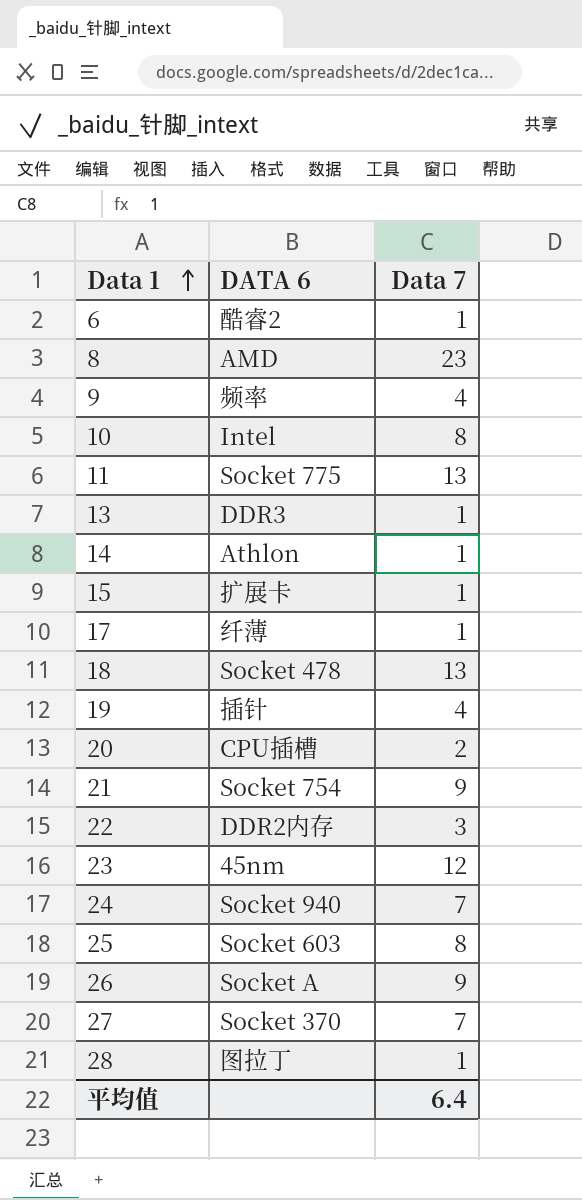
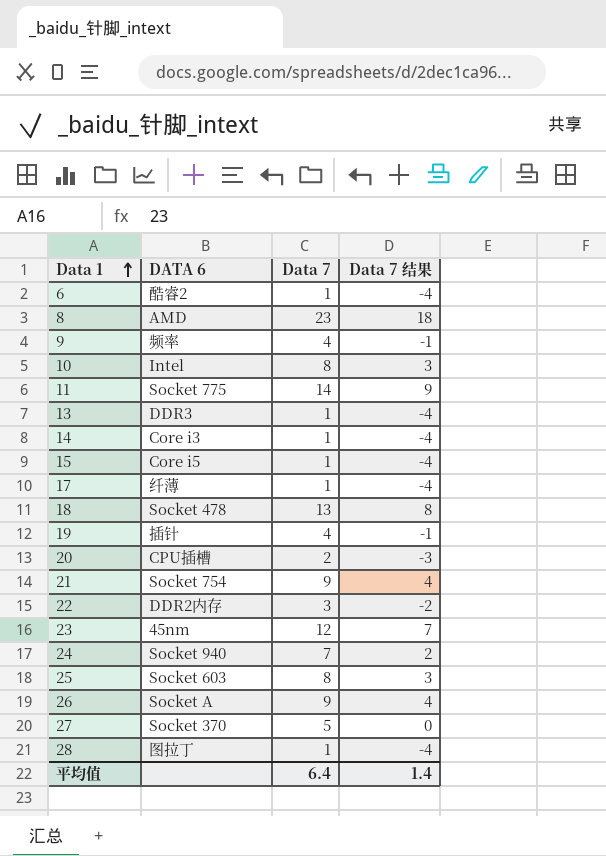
column Data 7 结果 | formula: none -> [Data 7] - 5
11 | Data 7: 13 -> 14
14 | DATA 6: Athlon -> Core i3
15 | DATA 6: 扩展卡 -> Core i5
27 | Data 7: 7 -> 5

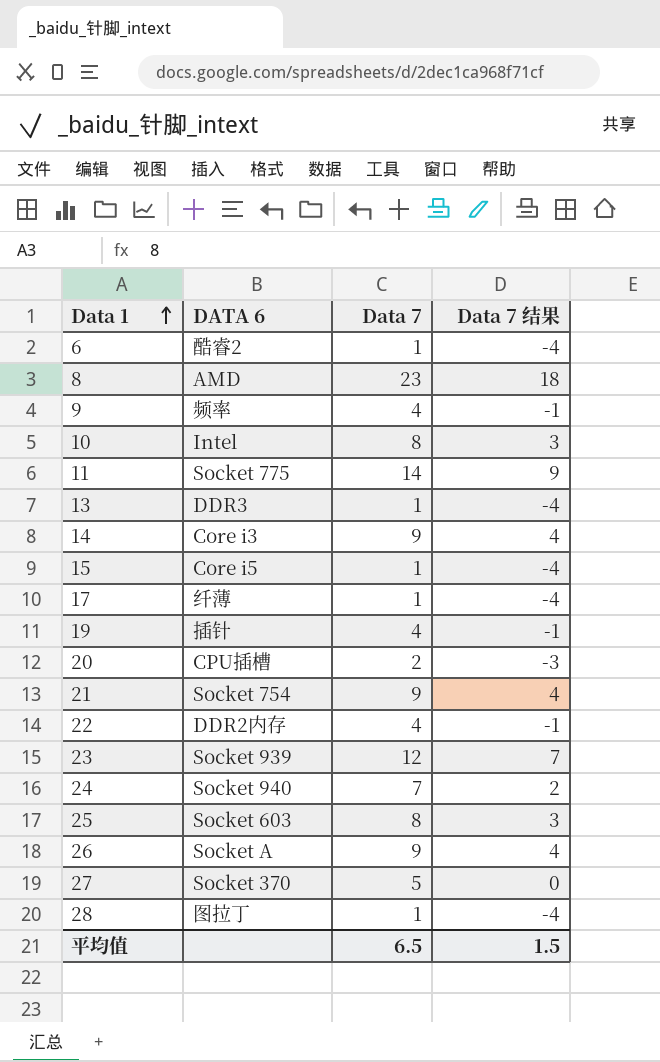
row 18: Socket 478 | 13 | 8 -> none
14 | Data 7: 1 -> 9
14 | Data 7 结果: -4 -> 4
22 | Data 7: 3 -> 4
22 | Data 7 结果: -2 -> -1
23 | DATA 6: 45nm -> Socket 939
平均值 | Data 7: 6.4 -> 6.5
平均值 | Data 7 结果: 1.4 -> 1.5

